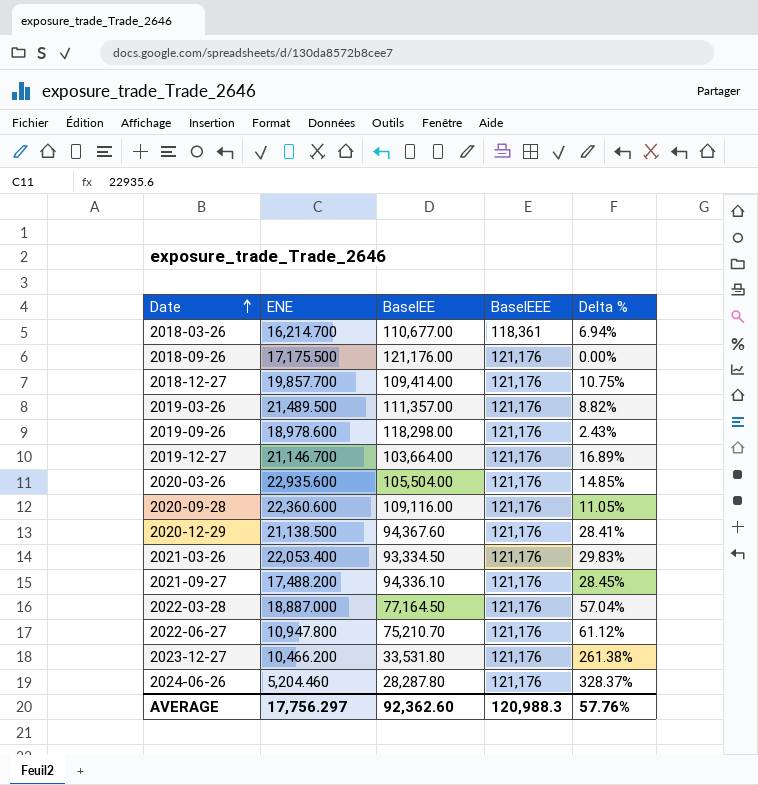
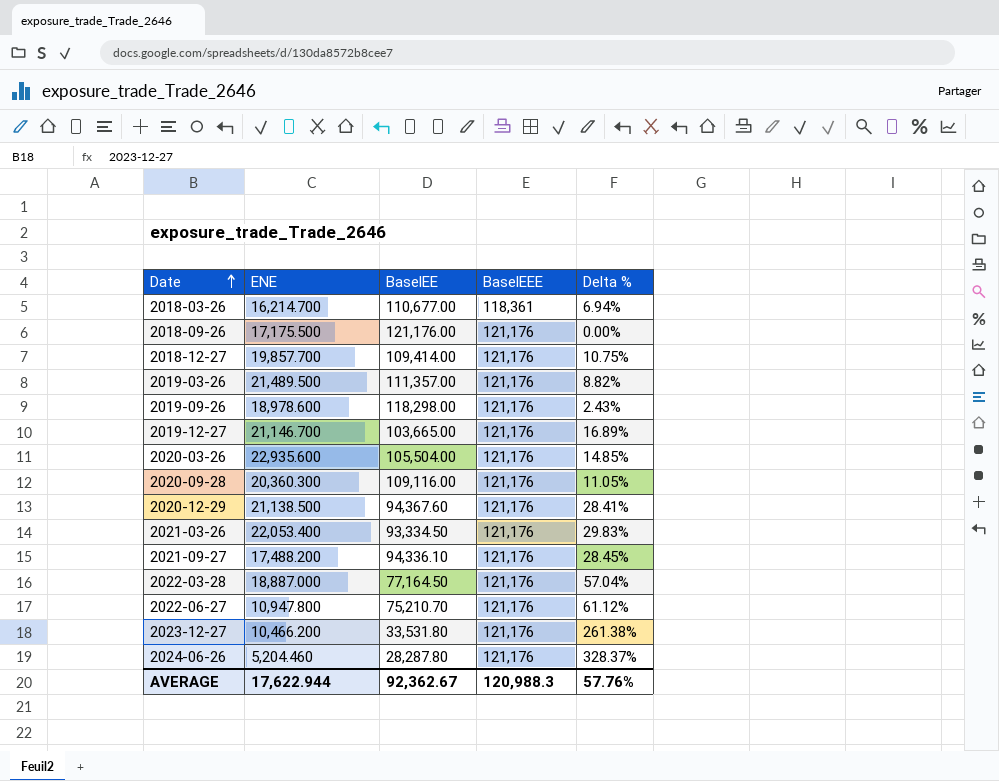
2019-12-27 | BaselEE: 103,664.00 -> 103,665.00
2020-09-28 | ENE: 22,360.600 -> 20,360.300
AVERAGE | ENE: 17,756.297 -> 17,622.944
AVERAGE | BaselEE: 92,362.60 -> 92,362.67

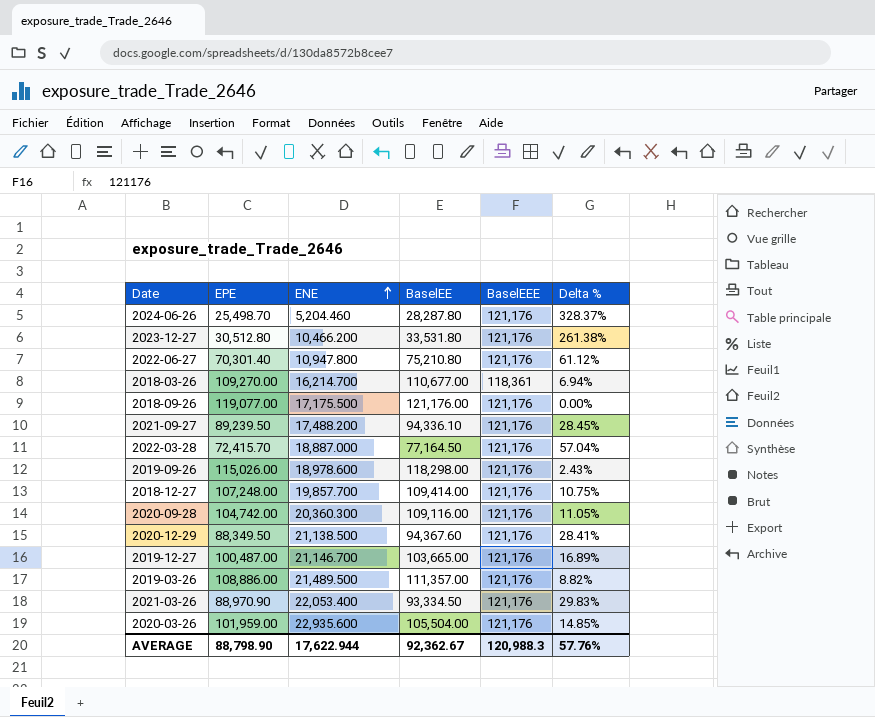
row order: Date ascending -> ENE ascending
column EPE | position: none -> 2
2022-06-27 | BaselEE: 75,210.70 -> 75,210.80

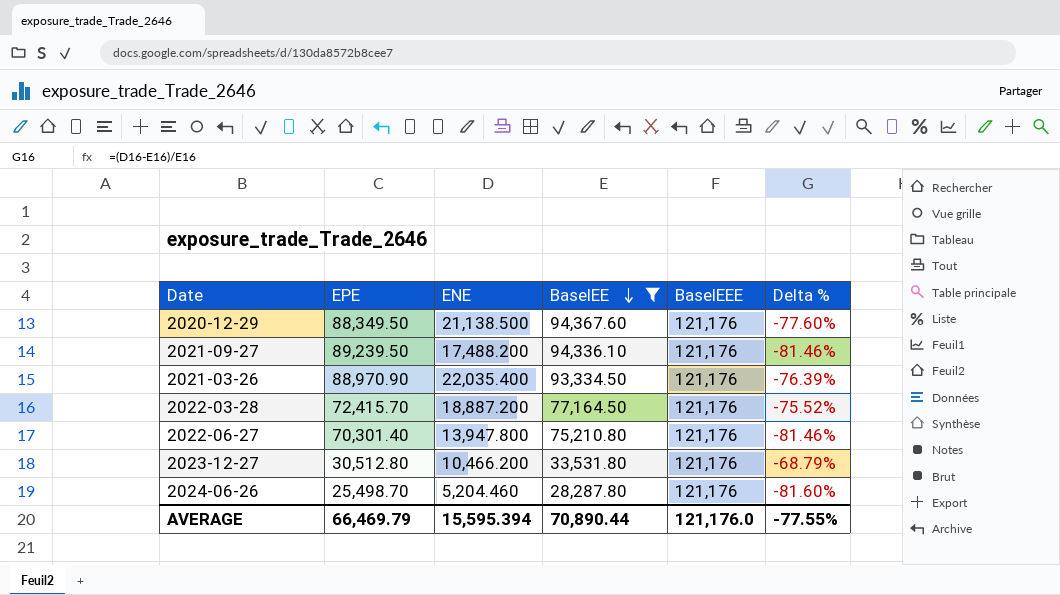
filter: none -> BaselEE <= 94,367.60
row order: ENE ascending -> BaselEE descending
column Delta % | formula: ([BaselEEE] - [BaselEE]) / [BaselEE] -> ([ENE] - [BaselEE]) / [BaselEE]
2021-03-26 | ENE: 22,053.400 -> 22,035.400
2022-03-28 | ENE: 18,887.000 -> 18,887.200
2022-06-27 | ENE: 10,947.800 -> 13,947.800
AVERAGE | EPE: 88,798.90 -> 66,469.79
AVERAGE | ENE: 17,622.944 -> 15,595.394
AVERAGE | BaselEE: 92,362.67 -> 70,890.44
AVERAGE | BaselEEE: 120,988.3 -> 121,176.0
AVERAGE | Delta %: 57.76% -> -77.55%

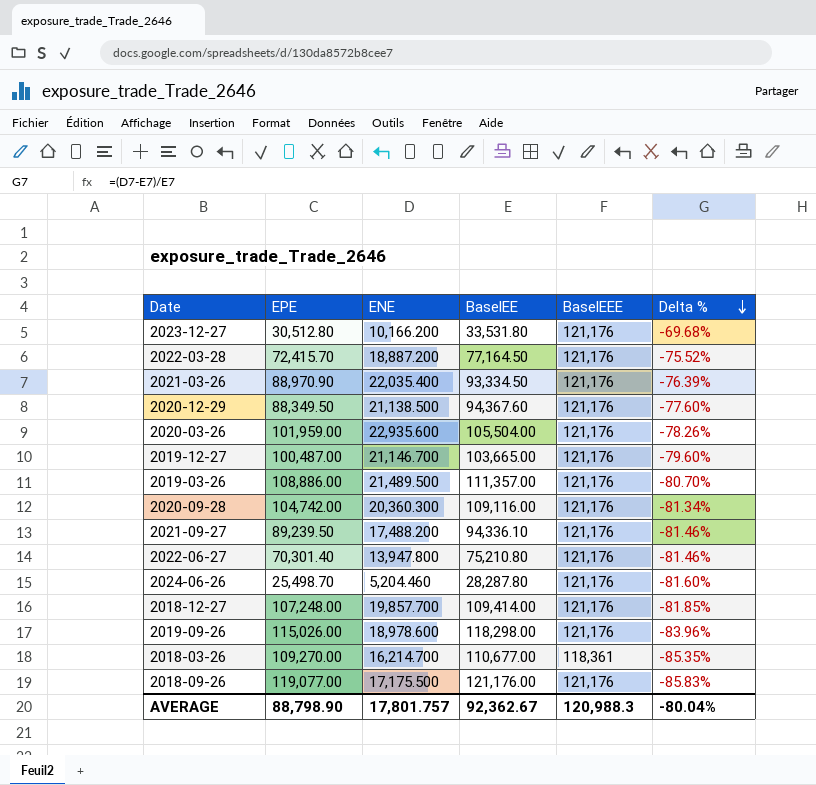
filter: BaselEE <= 94,367.60 -> none
row order: BaselEE descending -> Delta % descending
2023-12-27 | ENE: 10,466.200 -> 10,166.200
2023-12-27 | Delta %: -68.79% -> -69.68%
AVERAGE | EPE: 66,469.79 -> 88,798.90
AVERAGE | ENE: 15,595.394 -> 17,801.757
AVERAGE | BaselEE: 70,890.44 -> 92,362.67
AVERAGE | BaselEEE: 121,176.0 -> 120,988.3
AVERAGE | Delta %: -77.55% -> -80.04%

